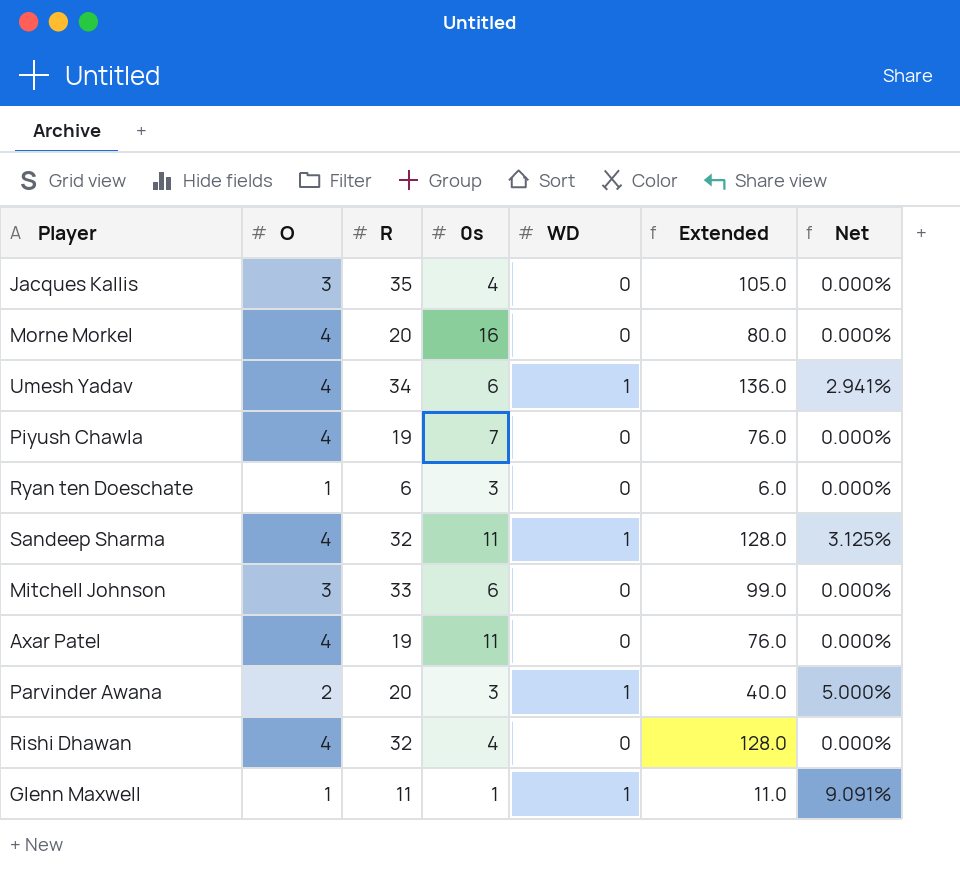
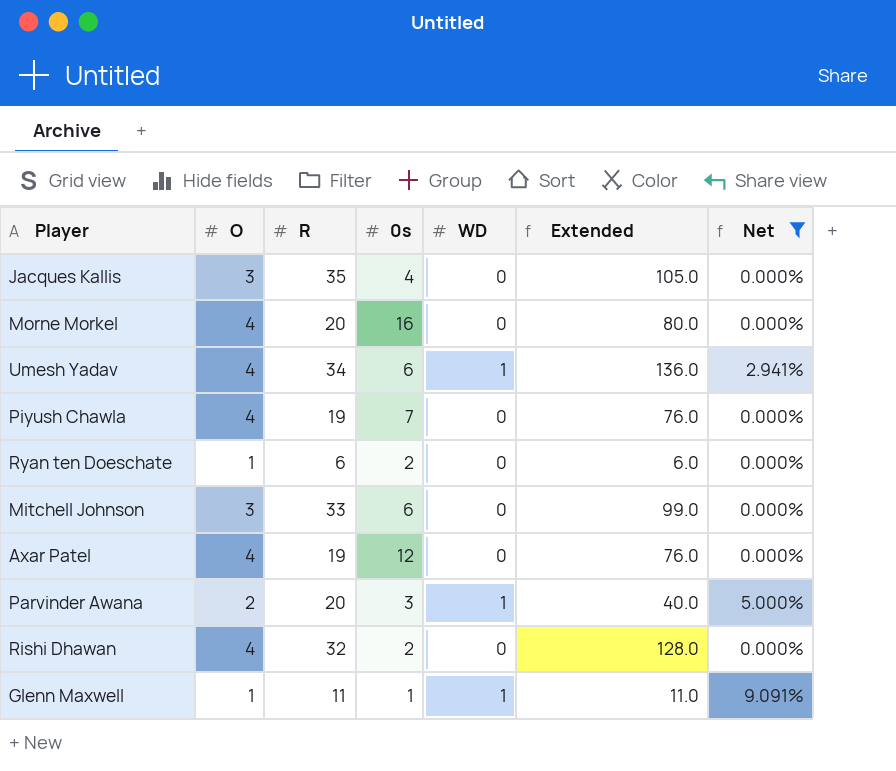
filter: none -> Net != 3.125%
Ryan ten Doeschate | 0s: 3 -> 2
Axar Patel | 0s: 11 -> 12
Rishi Dhawan | 0s: 4 -> 2

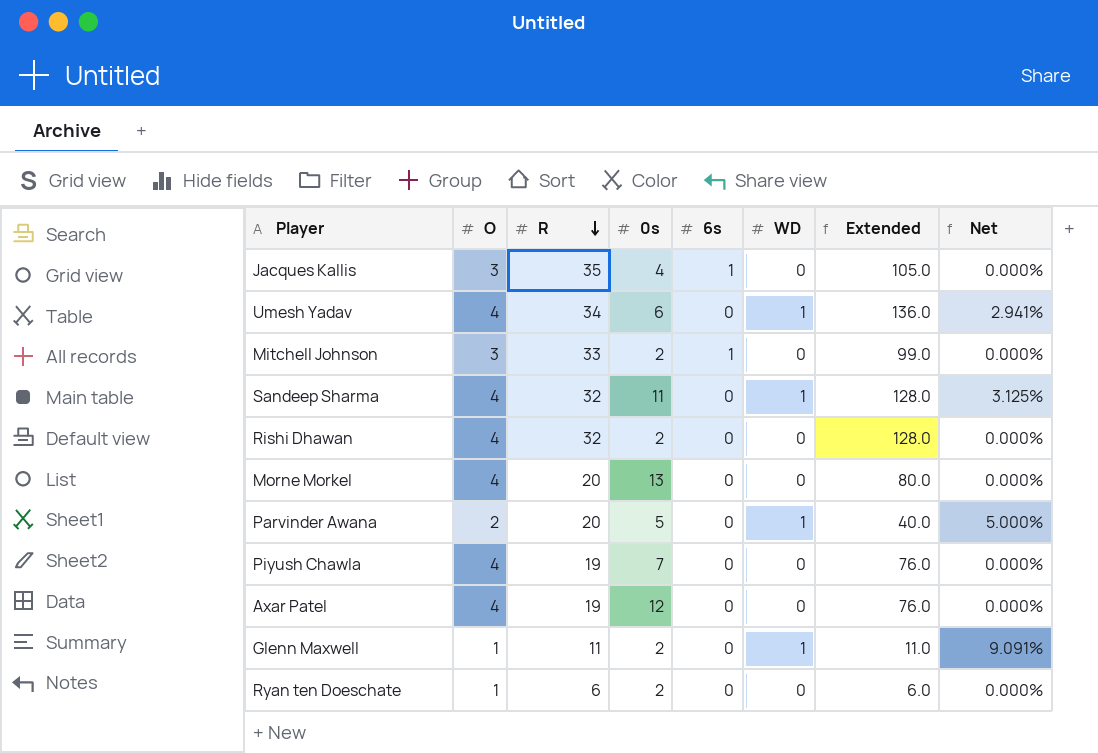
filter: Net != 3.125% -> none
row order: none -> R descending
column 6s | position: none -> 5
Mitchell Johnson | 0s: 6 -> 2
Morne Morkel | 0s: 16 -> 13
Parvinder Awana | 0s: 3 -> 5
Glenn Maxwell | 0s: 1 -> 2

